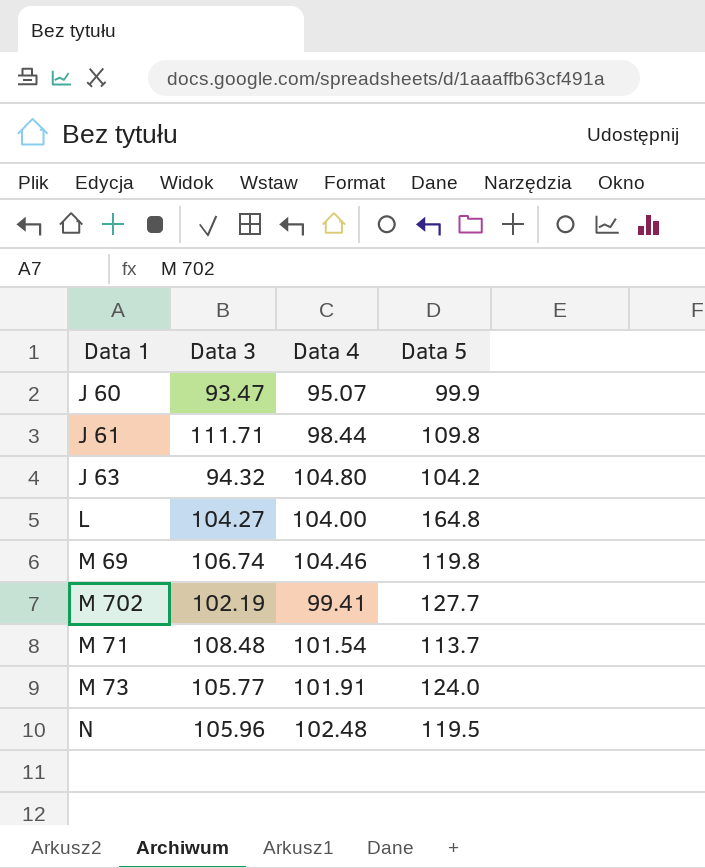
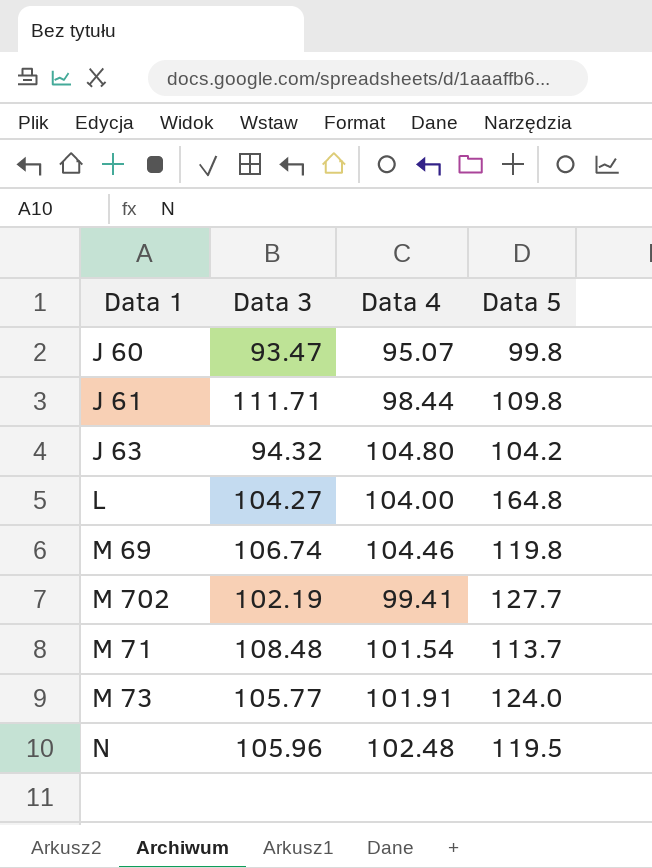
J 60 | Data 5: 99.9 -> 99.8

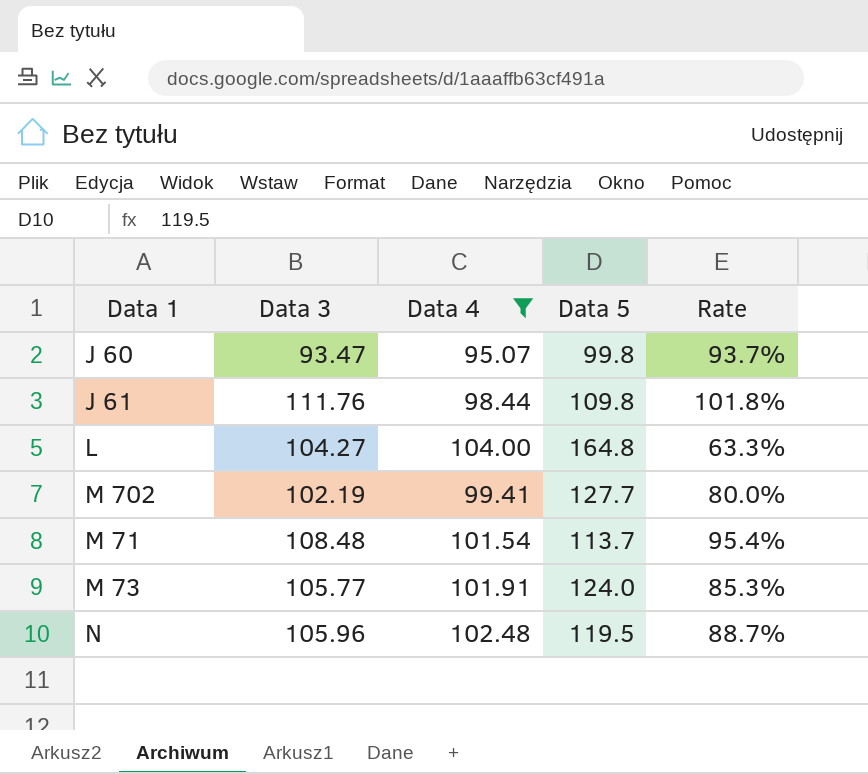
filter: none -> Data 4 <= 104.00
column Rate | formula: none -> [Data 3] / [Data 5]
J 61 | Data 3: 111.71 -> 111.76

